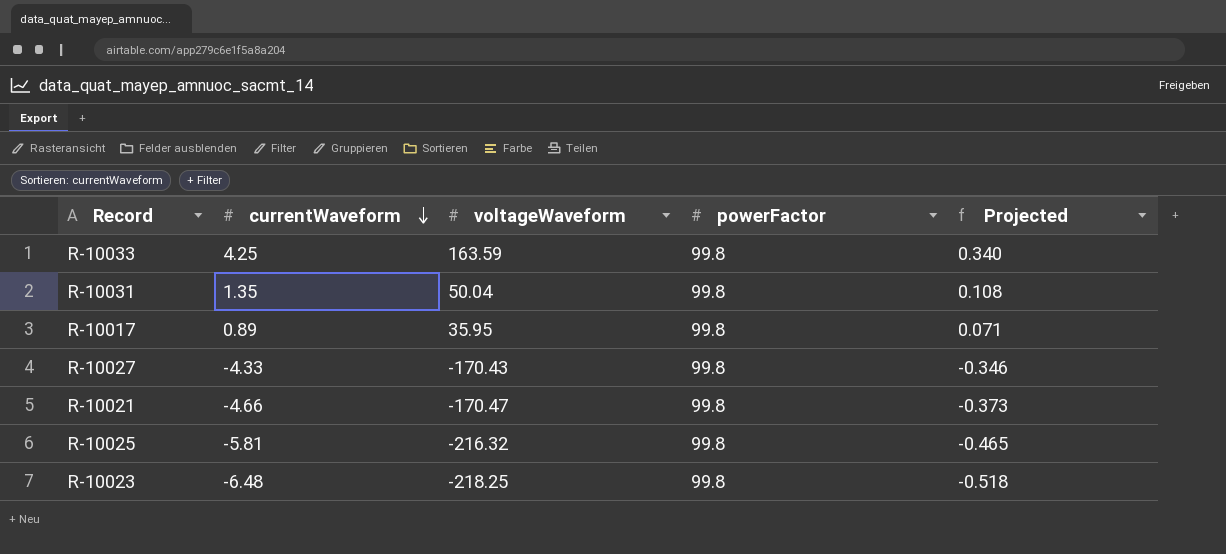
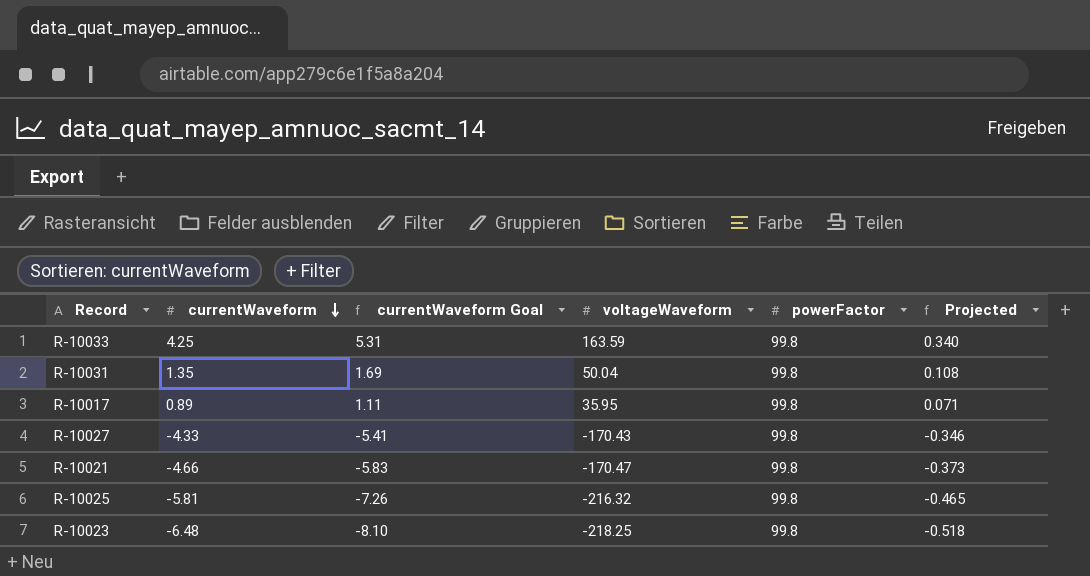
column currentWaveform Goal | formula: none -> [currentWaveform] * 1.25

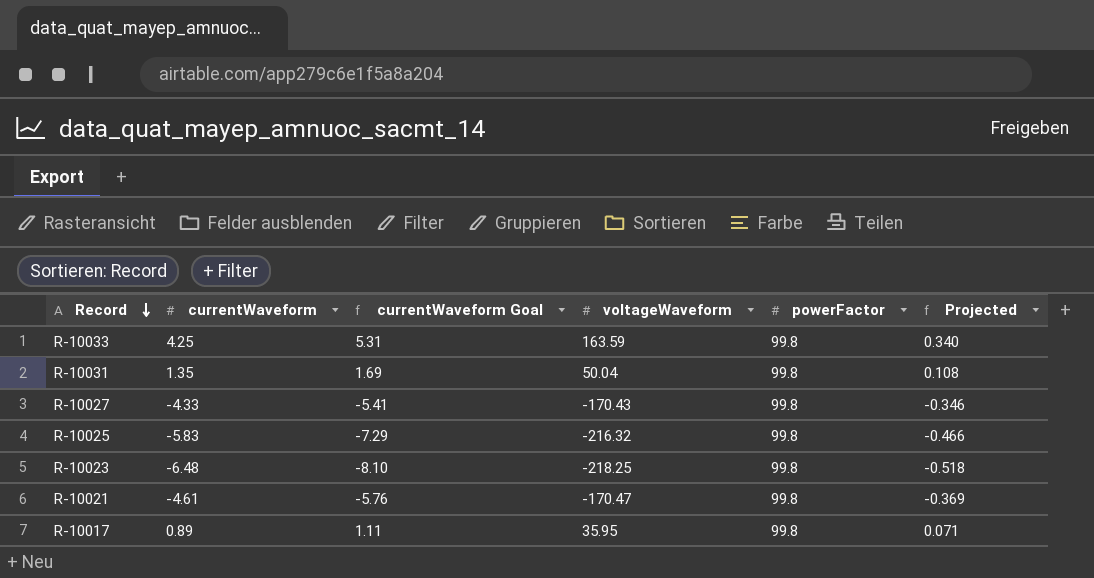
row order: currentWaveform descending -> Record descending
R-10025 | currentWaveform: -5.81 -> -5.83
R-10025 | currentWaveform Goal: -7.26 -> -7.29
R-10025 | Projected: -0.465 -> -0.466
R-10021 | currentWaveform: -4.66 -> -4.61
R-10021 | currentWaveform Goal: -5.83 -> -5.76
R-10021 | Projected: -0.373 -> -0.369

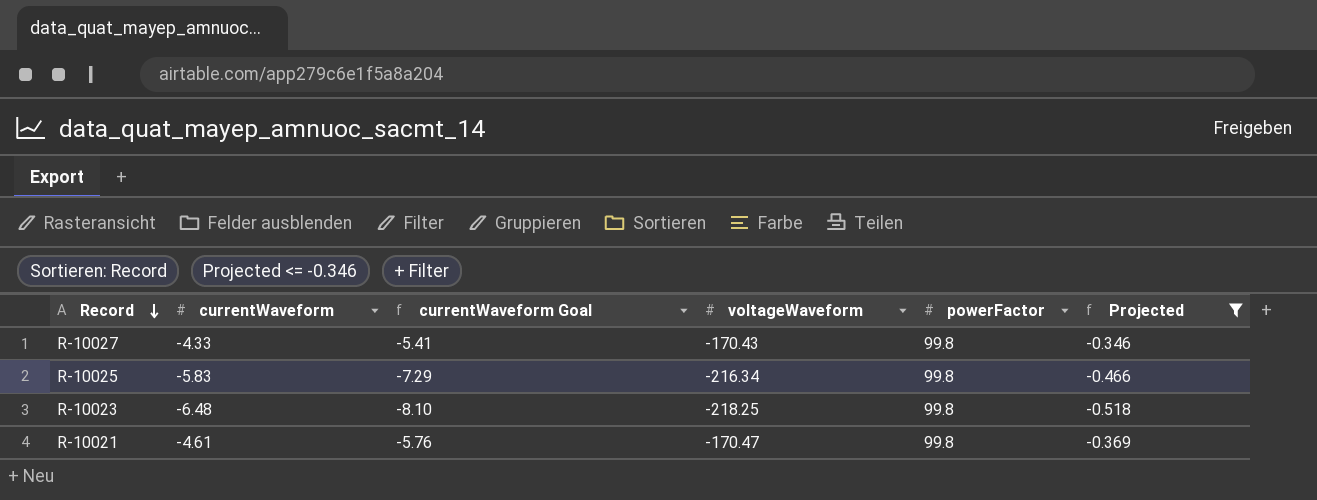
filter: none -> Projected <= -0.346
R-10025 | voltageWaveform: -216.32 -> -216.34

